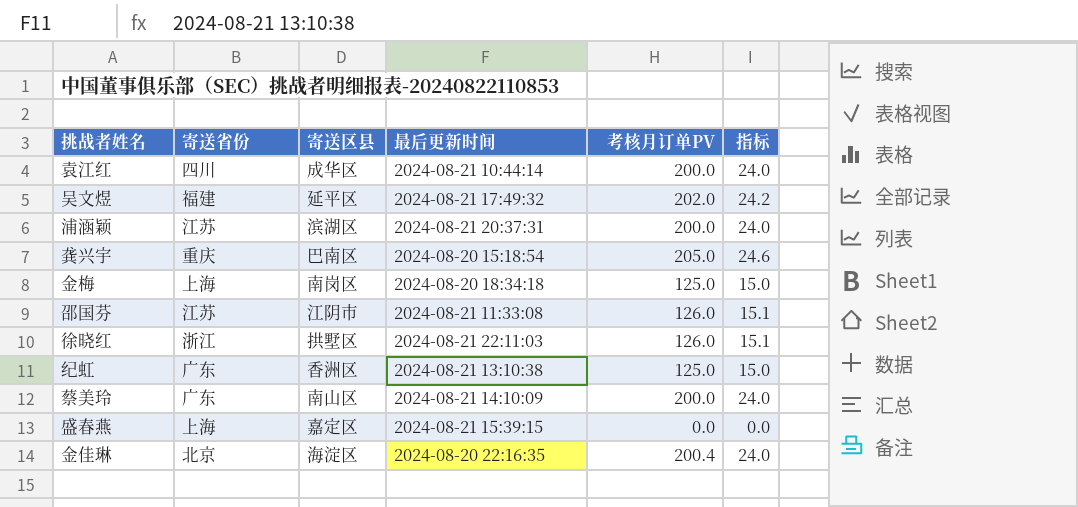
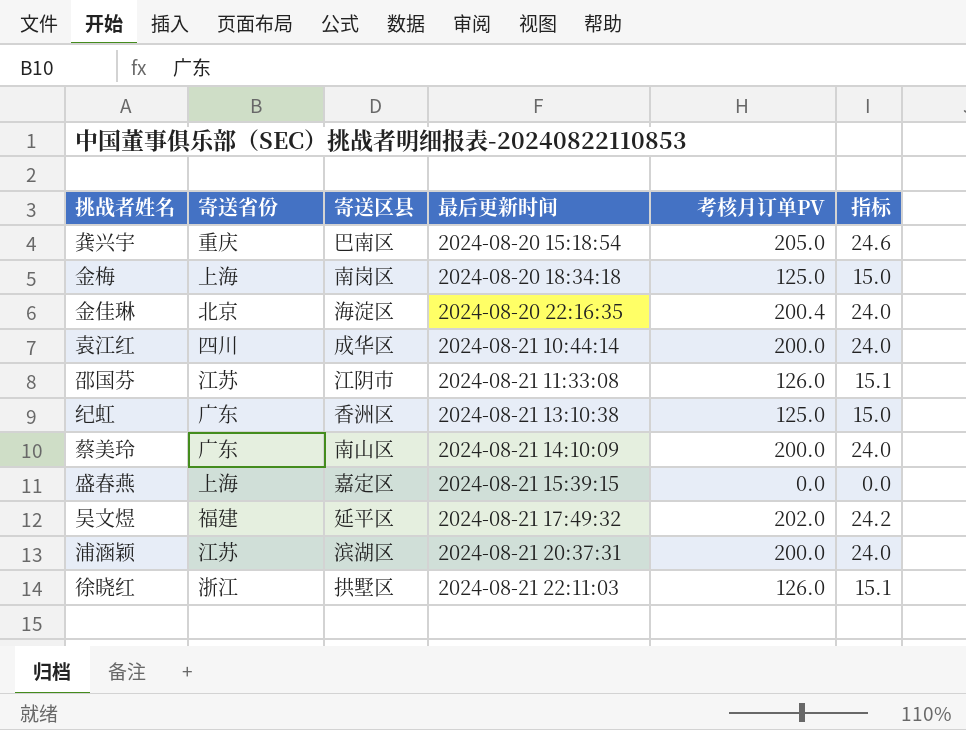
row order: none -> 最后更新时间 ascending

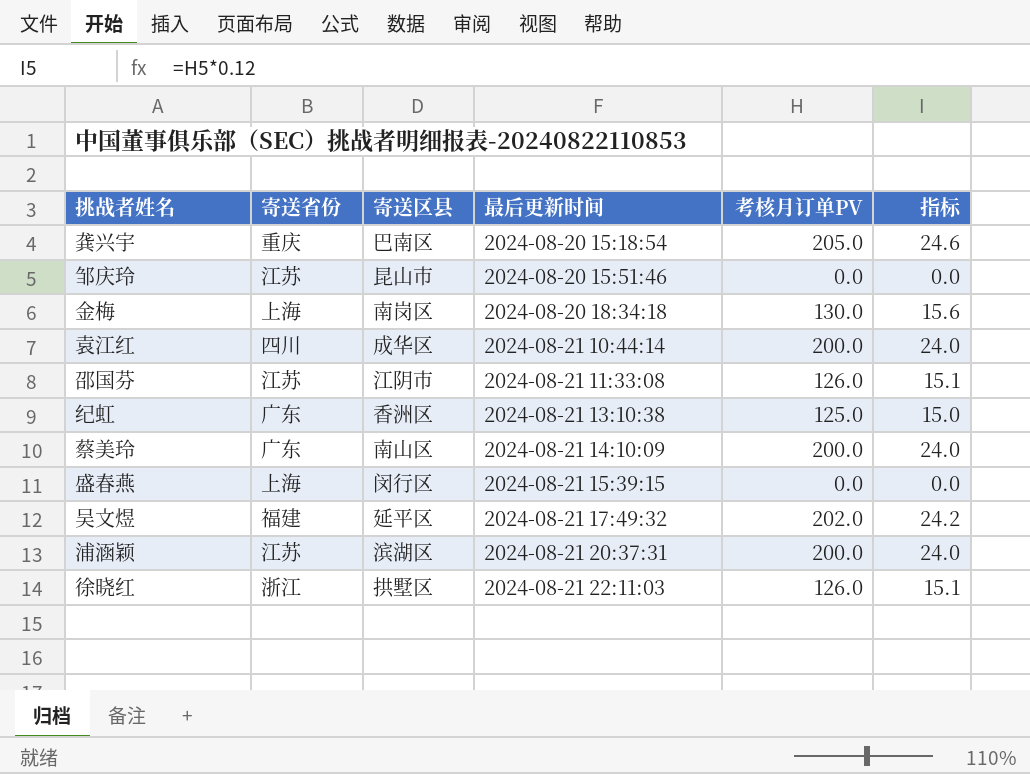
row 金佳琳: 北京 | 海淀区 | 2024-08-20 22:16:35 | 200.4 | 24.0 -> none
row 邹庆玲: none -> 江苏 | 昆山市 | 2024-08-20 15:51:46 | 0.0 | 0.0
金梅 | 考核月订单PV: 125.0 -> 130.0
金梅 | 指标: 15.0 -> 15.6
盛春燕 | 寄送区县: 嘉定区 -> 闵行区

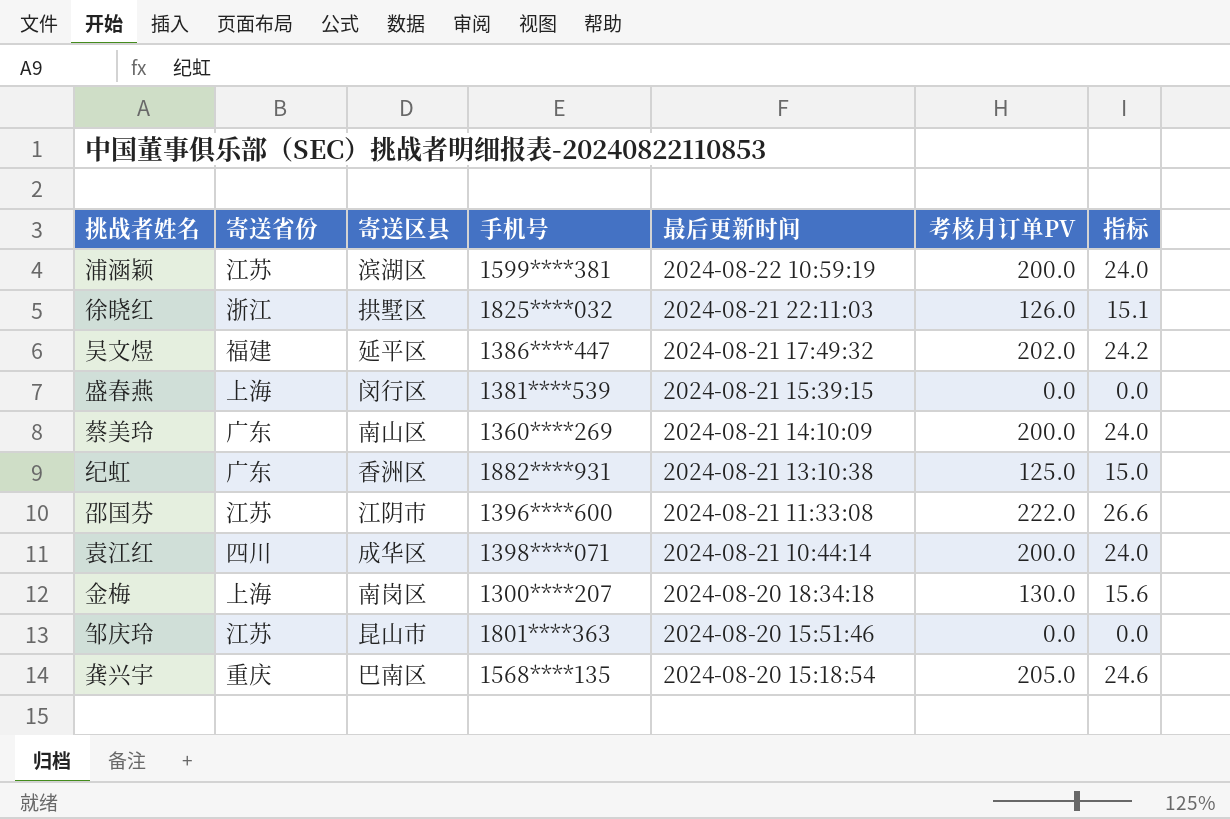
row order: 最后更新时间 ascending -> 最后更新时间 descending
column 手机号 | position: none -> 4
浦涵颖 | 最后更新时间: 2024-08-21 20:37:31 -> 2024-08-22 10:59:19
邵国芬 | 考核月订单PV: 126.0 -> 222.0
邵国芬 | 指标: 15.1 -> 26.6

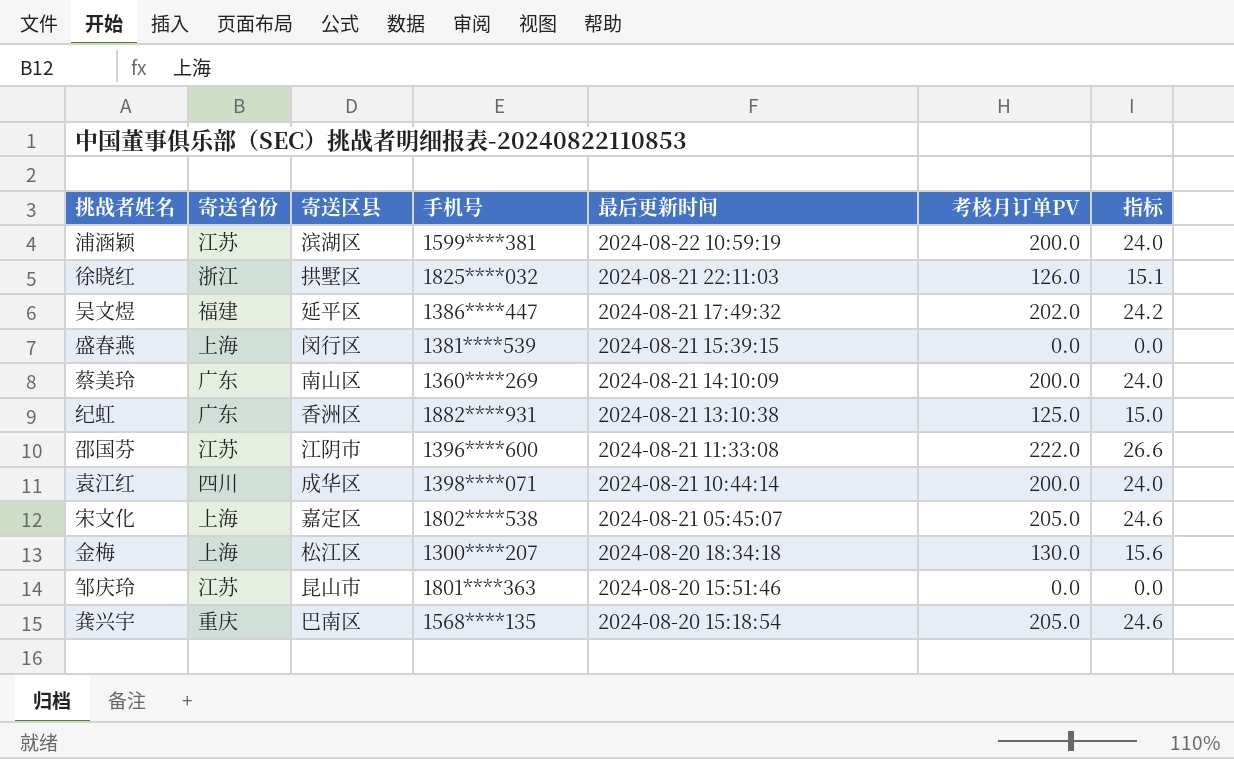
row 宋文化: none -> 上海 | 嘉定区 | 1802****538 | 2024-08-21 05:45:07 | 205.0 | 24.6
金梅 | 寄送区县: 南岗区 -> 松江区

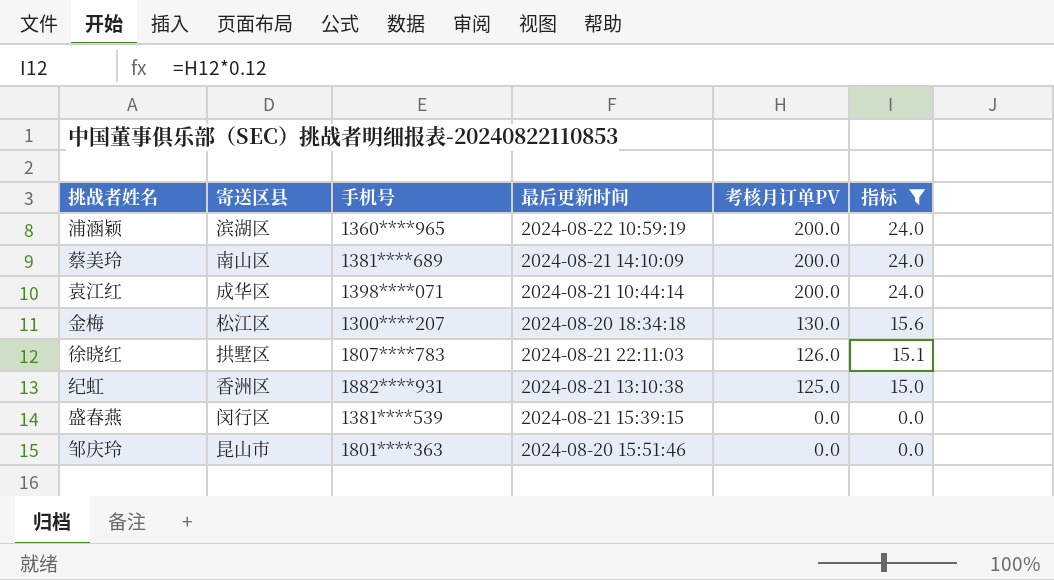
filter: none -> 指标 <= 24.0
row order: 最后更新时间 descending -> 考核月订单PV descending
column 寄送省份 | position: 2 -> none
浦涵颖 | 手机号: 1599****381 -> 1360****965
蔡美玲 | 手机号: 1360****269 -> 1381****689
徐晓红 | 手机号: 1825****032 -> 1807****783

